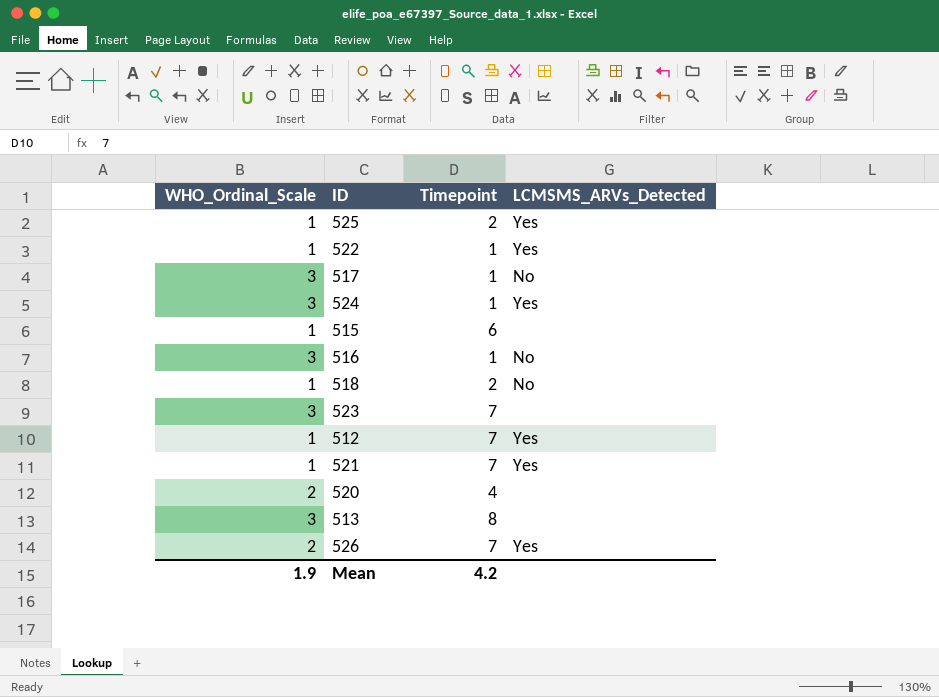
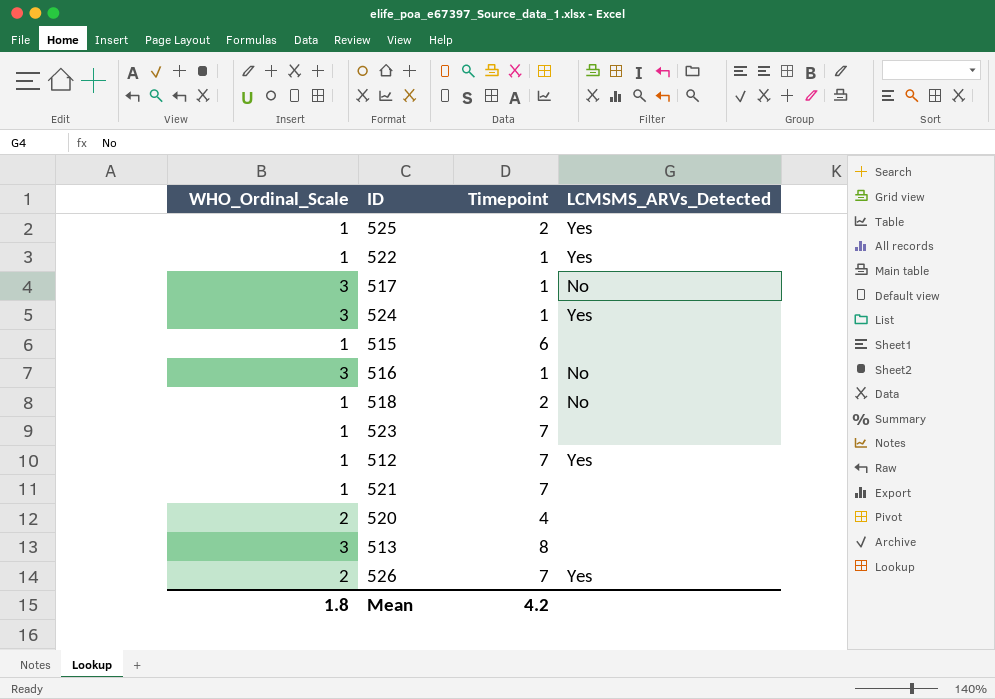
523 | WHO_Ordinal_Scale: 3 -> 1
521 | LCMSMS_ARVs_Detected: Yes -> none
Mean | WHO_Ordinal_Scale: 1.9 -> 1.8

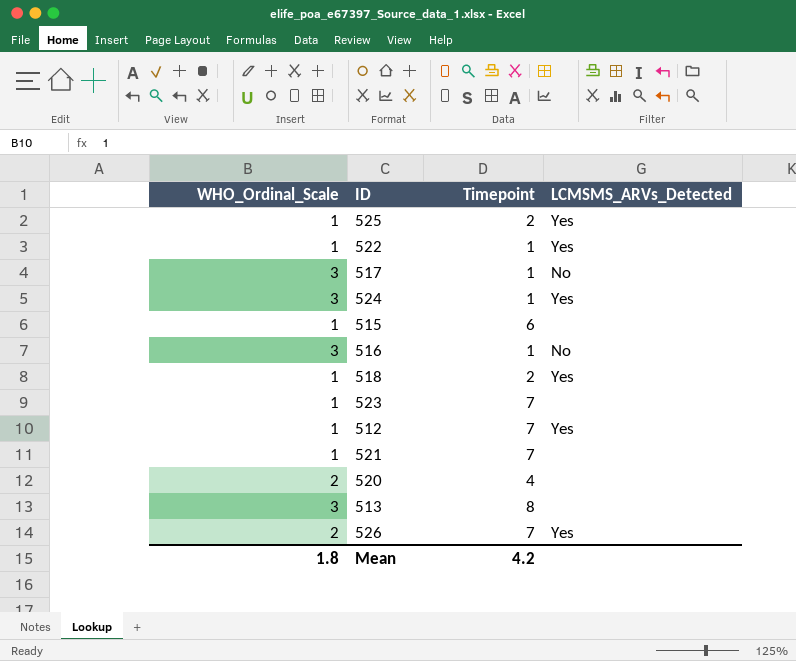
518 | LCMSMS_ARVs_Detected: No -> Yes

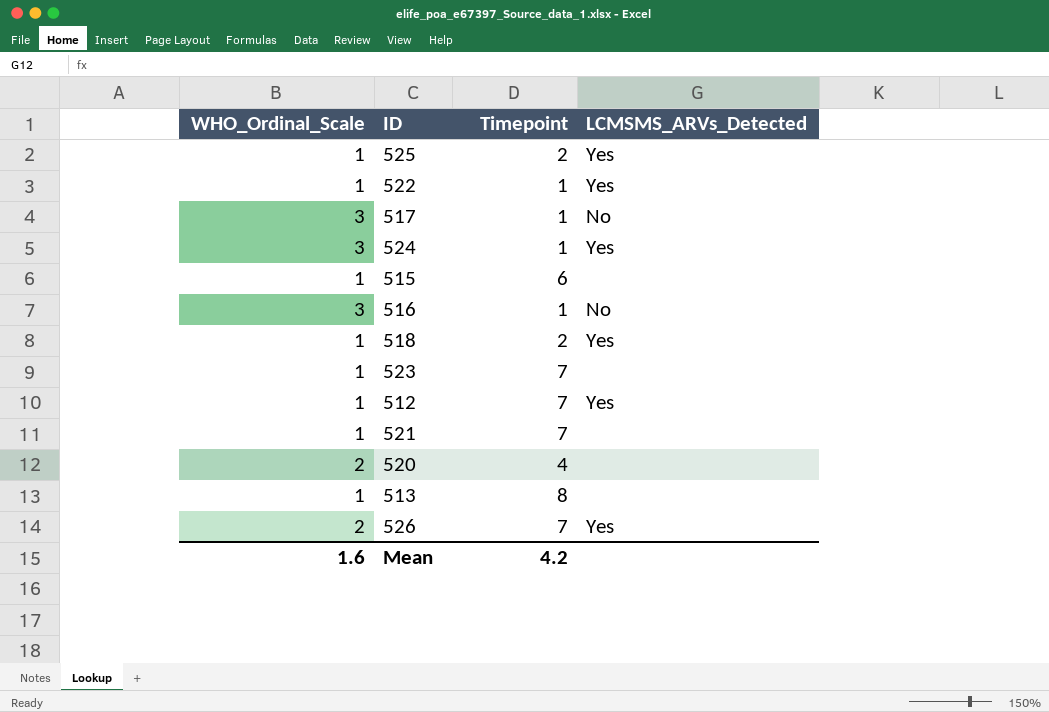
513 | WHO_Ordinal_Scale: 3 -> 1
Mean | WHO_Ordinal_Scale: 1.8 -> 1.6

